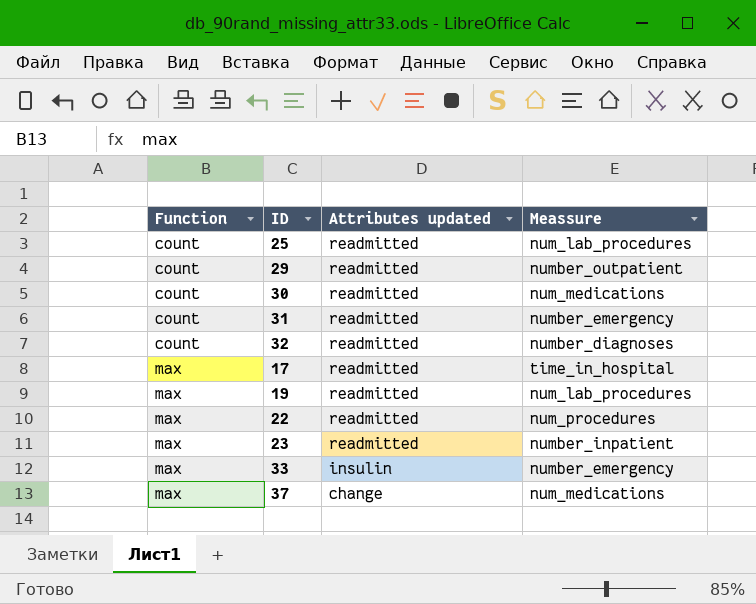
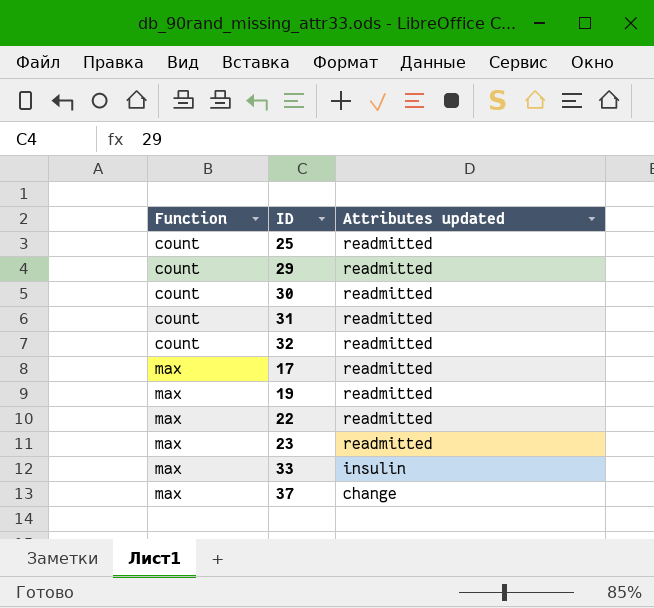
column Meassure | position: 4 -> none

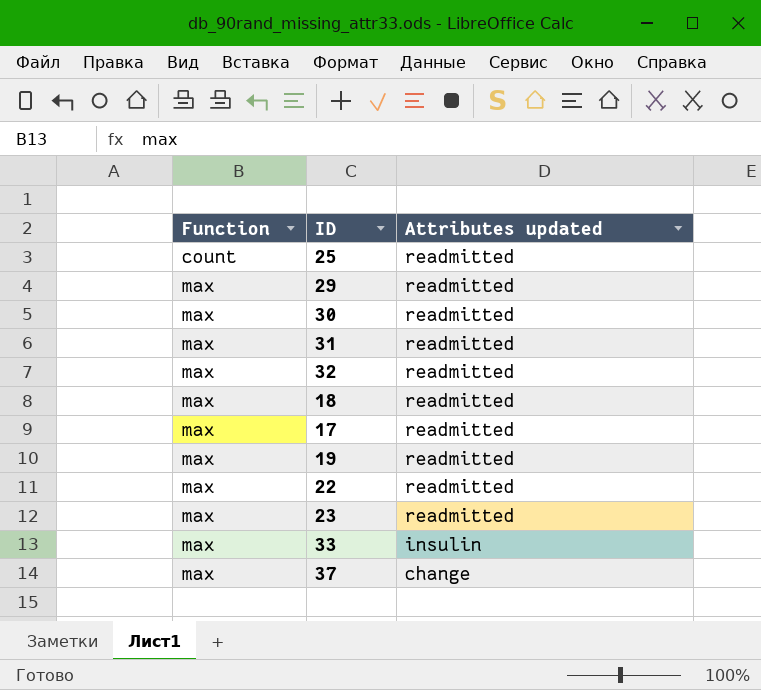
29 | Function: count -> max
30 | Function: count -> max
31 | Function: count -> max
32 | Function: count -> max
row 18: none -> max | readmitted

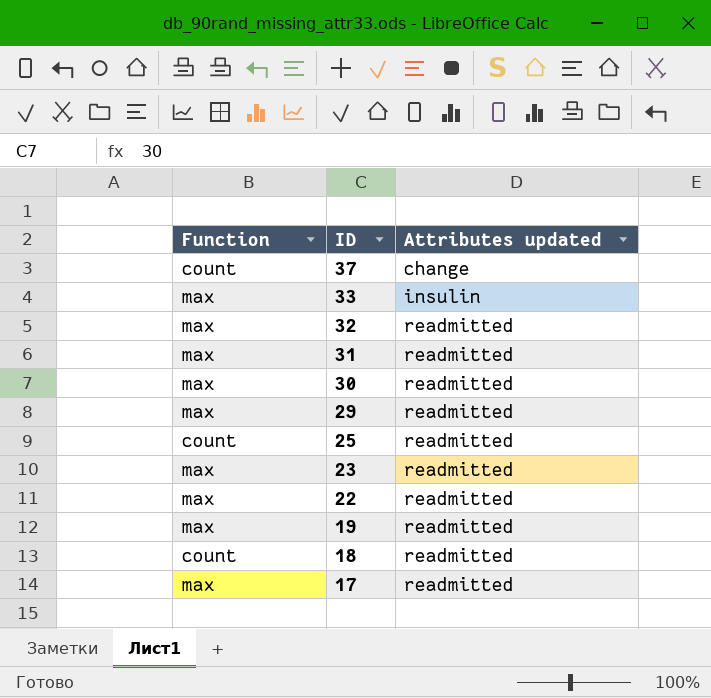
row order: Function ascending -> ID descending
37 | Function: max -> count
18 | Function: max -> count

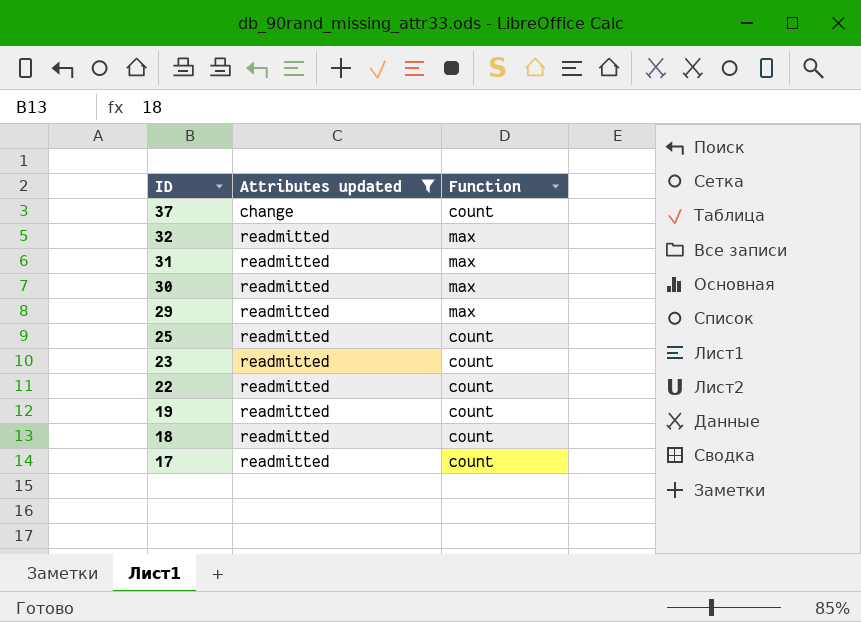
filter: none -> Attributes updated != insulin
column Function | position: 1 -> 3
23 | Function: max -> count
22 | Function: max -> count
19 | Function: max -> count
17 | Function: max -> count

